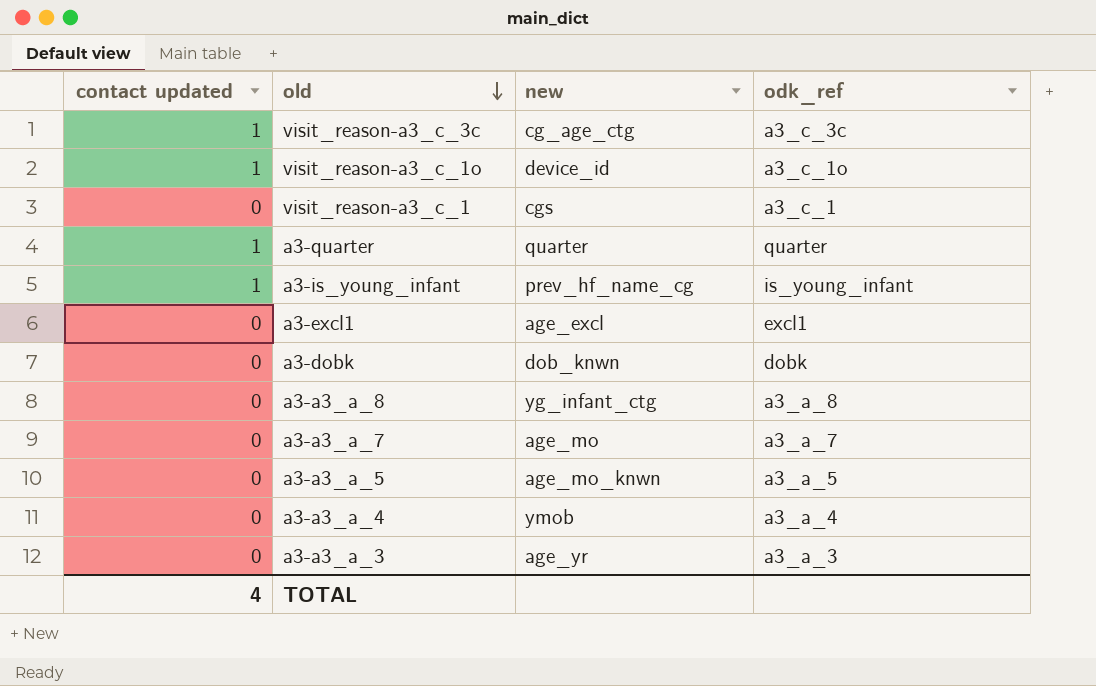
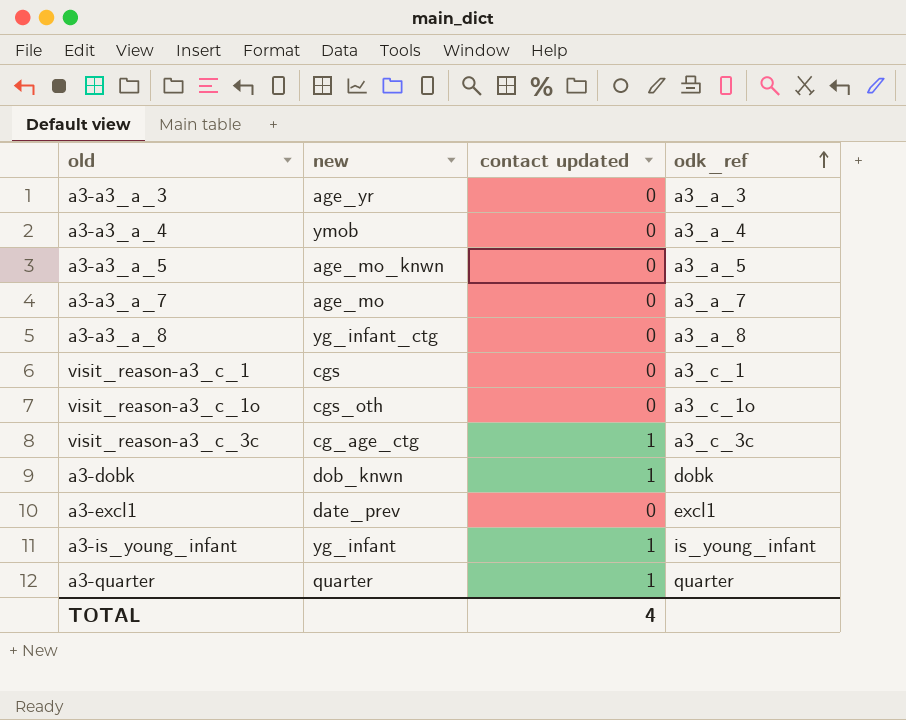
row order: old descending -> odk_ref ascending
column contact updated | position: 1 -> 3
visit_reason-a3_c_1o | new: device_id -> cgs_oth
visit_reason-a3_c_1o | contact updated: 1 -> 0
a3-dobk | contact updated: 0 -> 1
a3-excl1 | new: age_excl -> date_prev
a3-is_young_infant | new: prev_hf_name_cg -> yg_infant

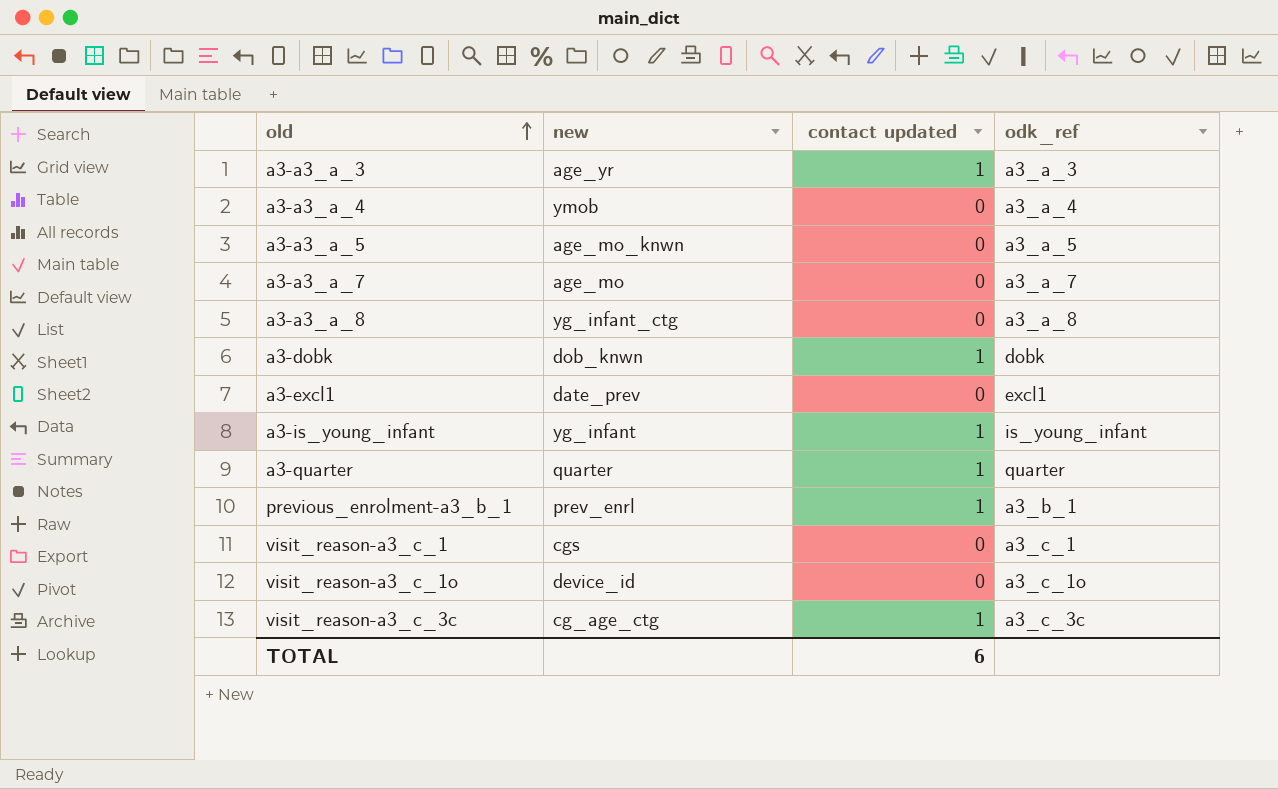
row order: odk_ref ascending -> old ascending
a3-a3_a_3 | contact updated: 0 -> 1
row previous_enrolment-a3_b_1: none -> prev_enrl | 1 | a3_b_1
visit_reason-a3_c_1o | new: cgs_oth -> device_id
TOTAL | contact updated: 4 -> 6

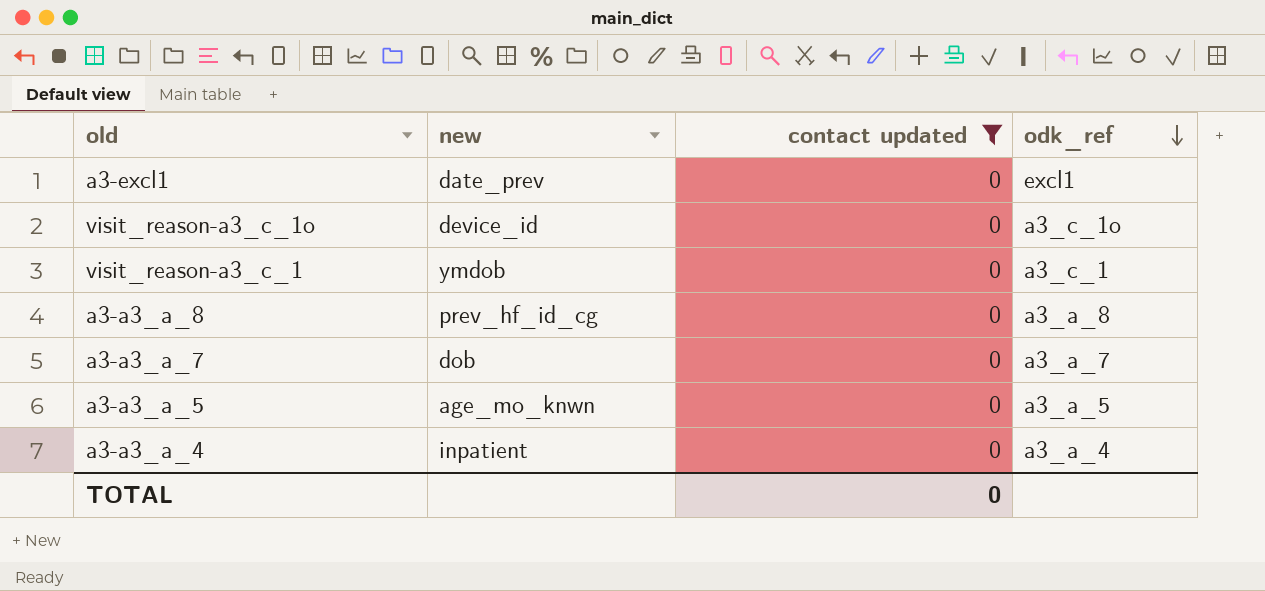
filter: none -> contact updated = 0
row order: old ascending -> odk_ref descending
visit_reason-a3_c_1 | new: cgs -> ymdob
a3-a3_a_8 | new: yg_infant_ctg -> prev_hf_id_cg
a3-a3_a_7 | new: age_mo -> dob
a3-a3_a_4 | new: ymob -> inpatient
TOTAL | contact updated: 6 -> 0

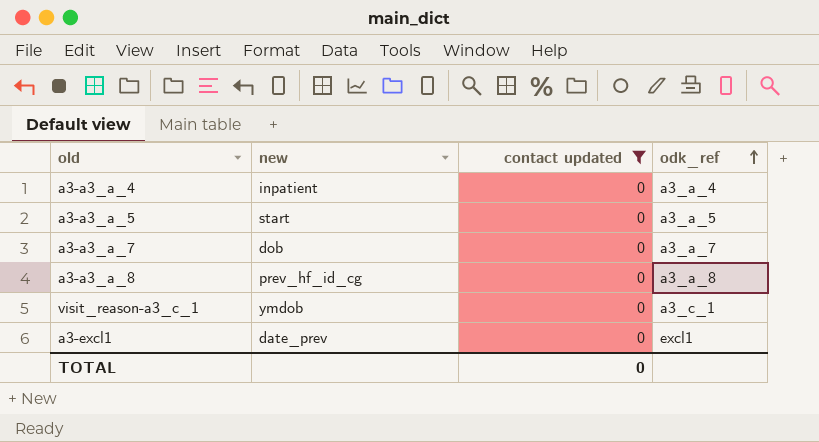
row order: odk_ref descending -> odk_ref ascending
row visit_reason-a3_c_1o: device_id | 0 | a3_c_1o -> none
a3-a3_a_5 | new: age_mo_knwn -> start

